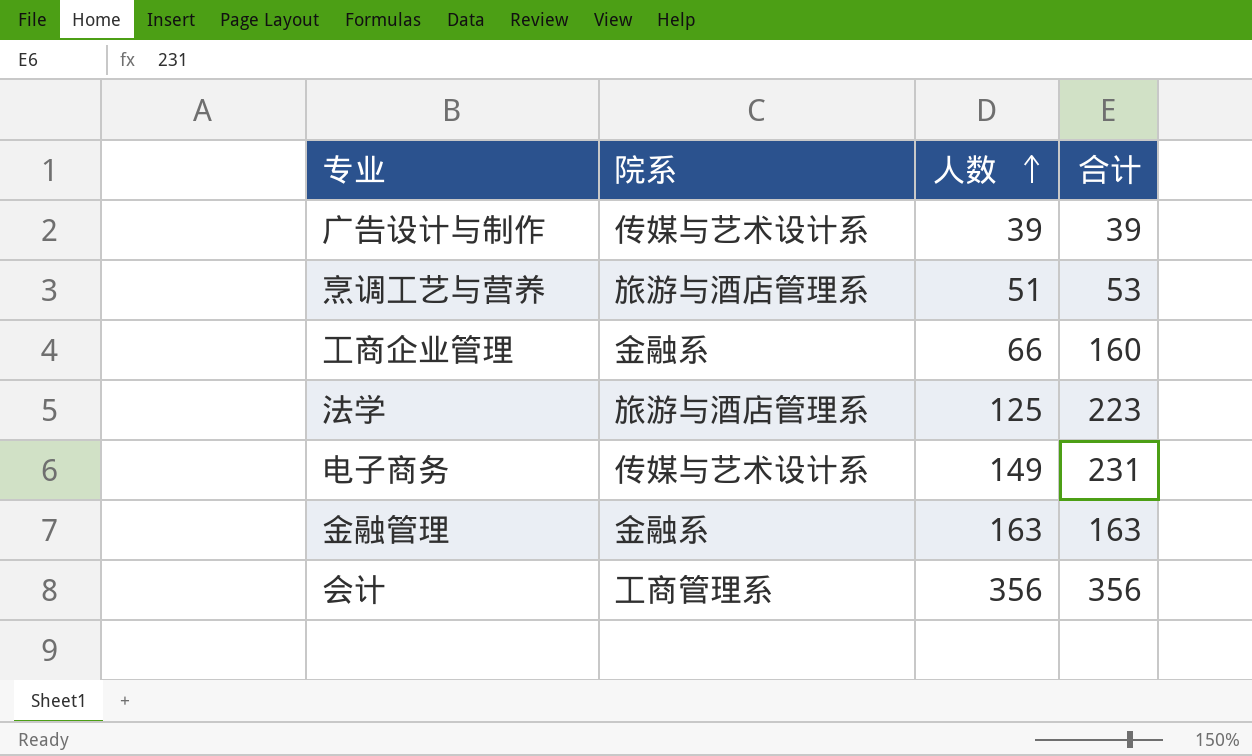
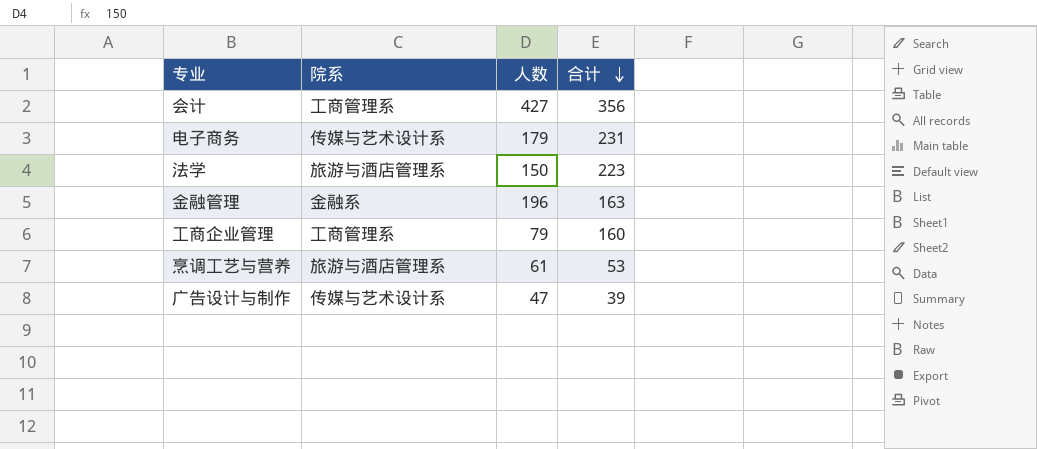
row order: 人数 ascending -> 合计 descending
会计 | 人数: 356 -> 427
电子商务 | 人数: 149 -> 179
法学 | 人数: 125 -> 150
金融管理 | 人数: 163 -> 196
工商企业管理 | 院系: 金融系 -> 工商管理系
工商企业管理 | 人数: 66 -> 79
烹调工艺与营养 | 人数: 51 -> 61
广告设计与制作 | 人数: 39 -> 47

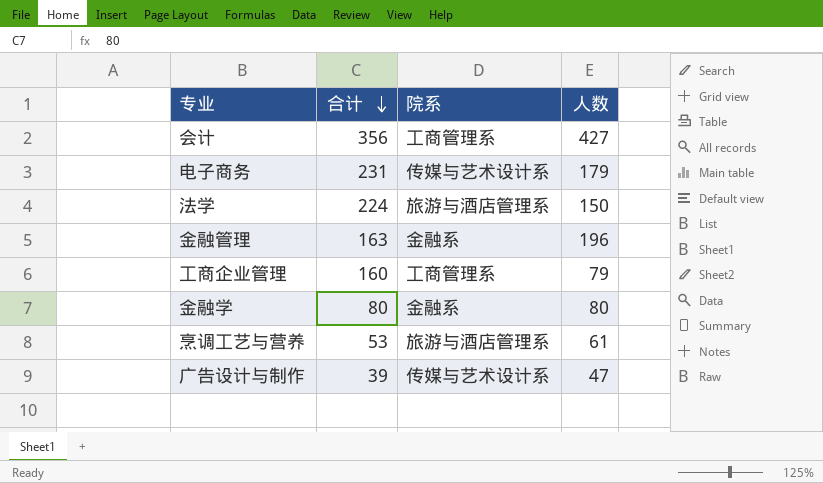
column 合计 | position: 4 -> 2
法学 | 合计: 223 -> 224
row 金融学: none -> 80 | 金融系 | 80

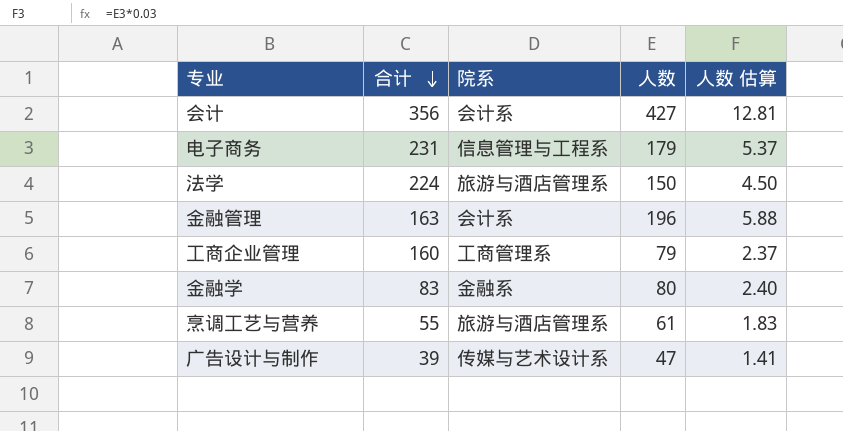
column 人数 估算 | formula: none -> [人数] * 0.03
会计 | 院系: 工商管理系 -> 会计系
电子商务 | 院系: 传媒与艺术设计系 -> 信息管理与工程系
金融管理 | 院系: 金融系 -> 会计系
金融学 | 合计: 80 -> 83
烹调工艺与营养 | 合计: 53 -> 55

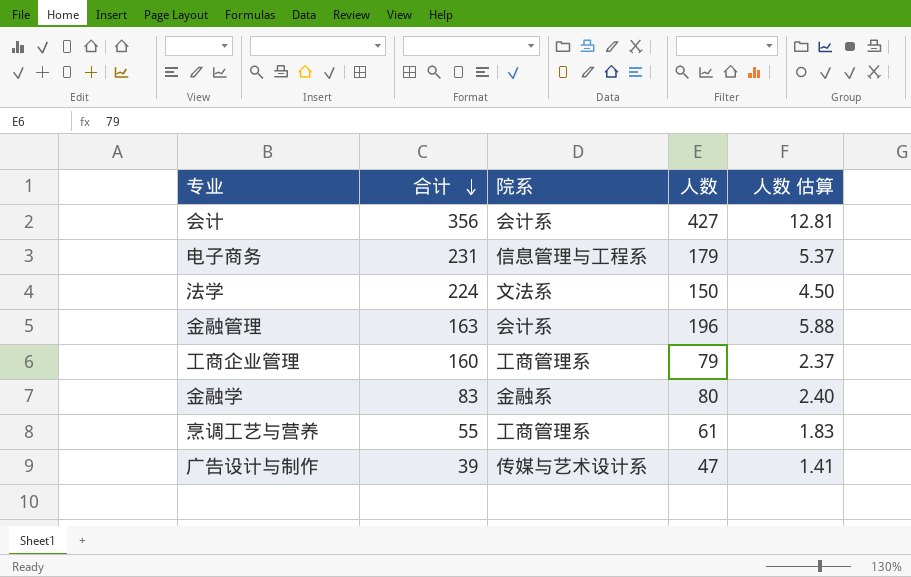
法学 | 院系: 旅游与酒店管理系 -> 文法系
烹调工艺与营养 | 院系: 旅游与酒店管理系 -> 工商管理系

